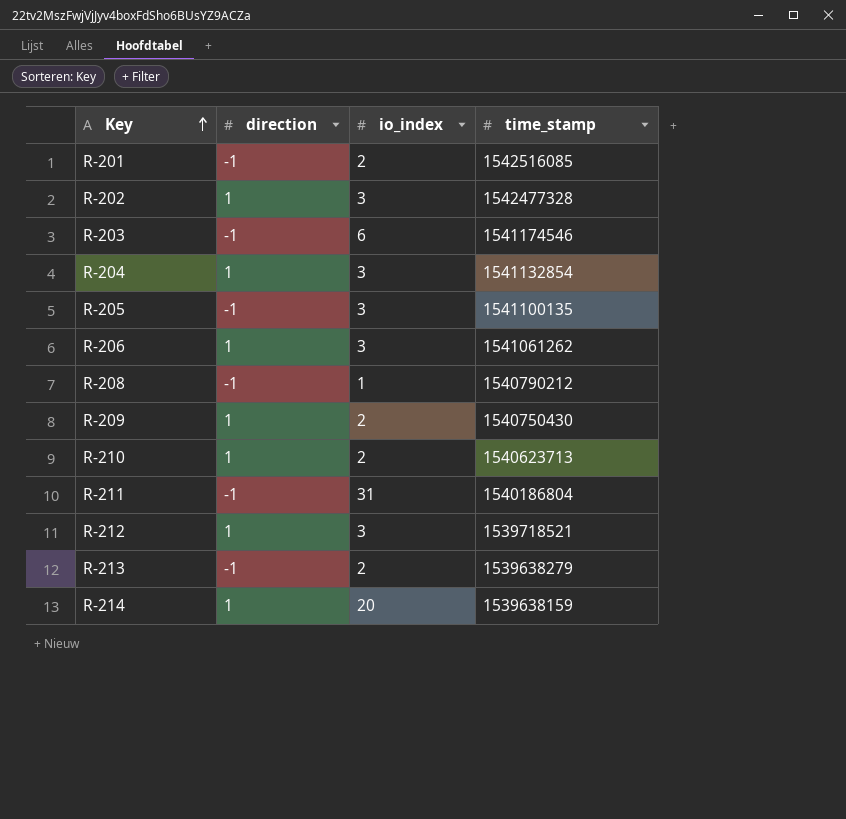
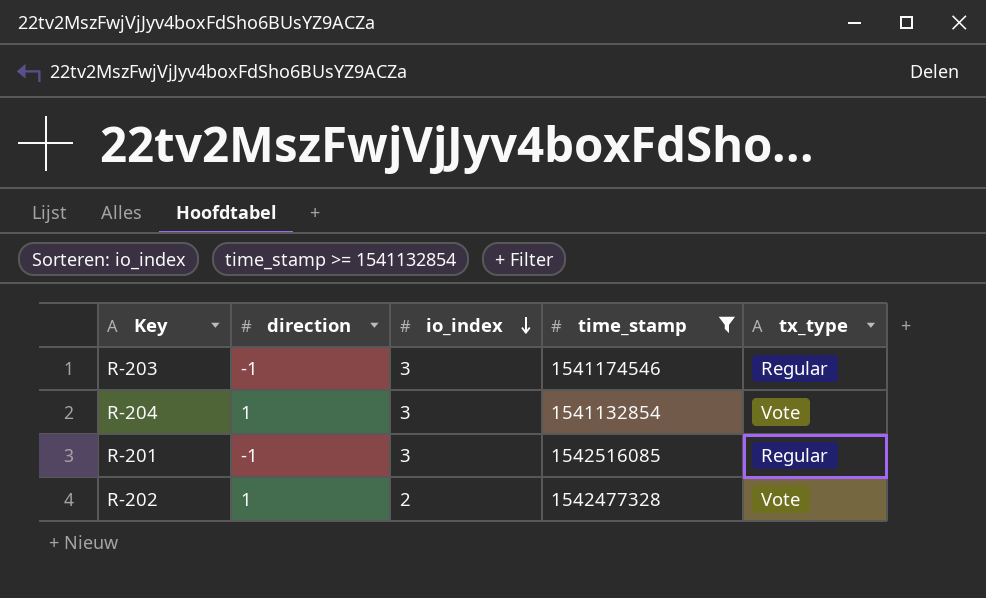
filter: none -> time_stamp >= 1541132854
row order: Key ascending -> io_index descending
column tx_type | position: none -> 5
R-203 | io_index: 6 -> 3
R-201 | io_index: 2 -> 3
R-202 | io_index: 3 -> 2

